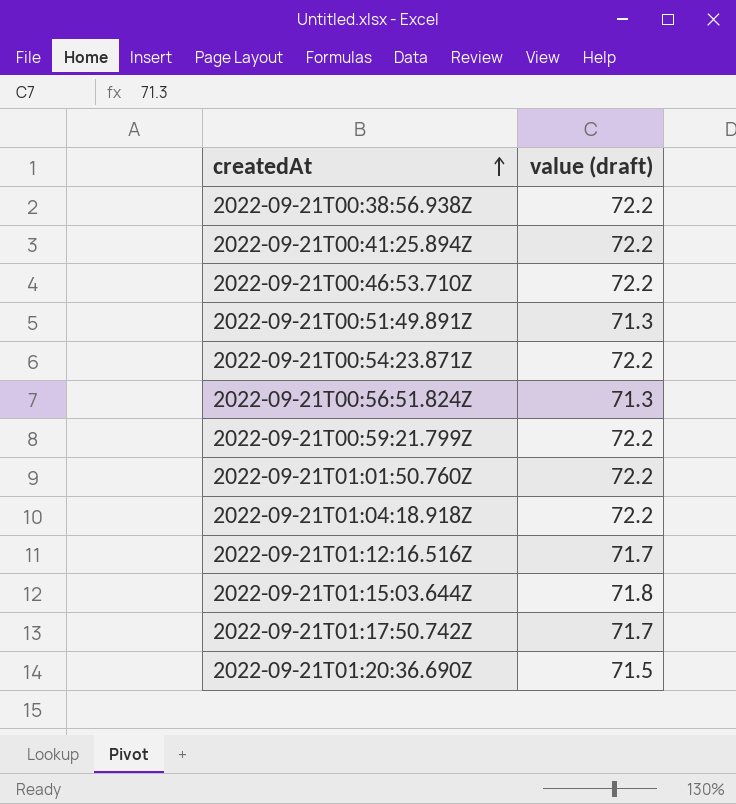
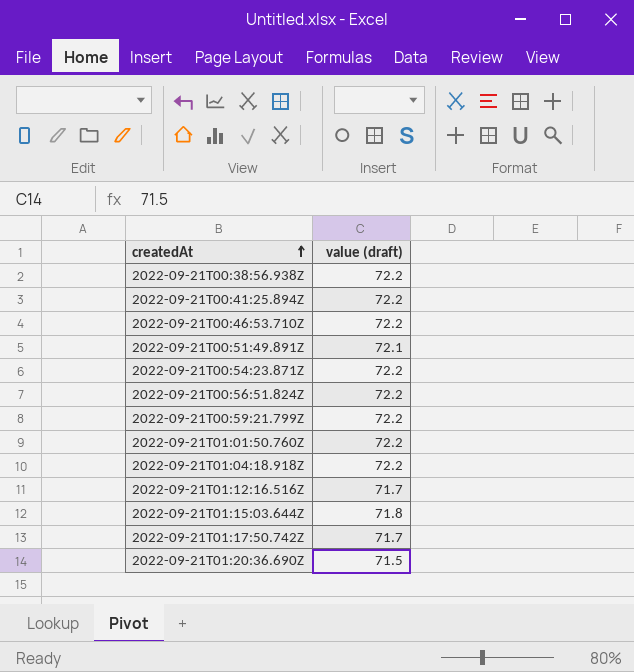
2022-09-21T00:51:49.891Z | value (draft): 71.3 -> 72.1
2022-09-21T00:56:51.824Z | value (draft): 71.3 -> 72.2

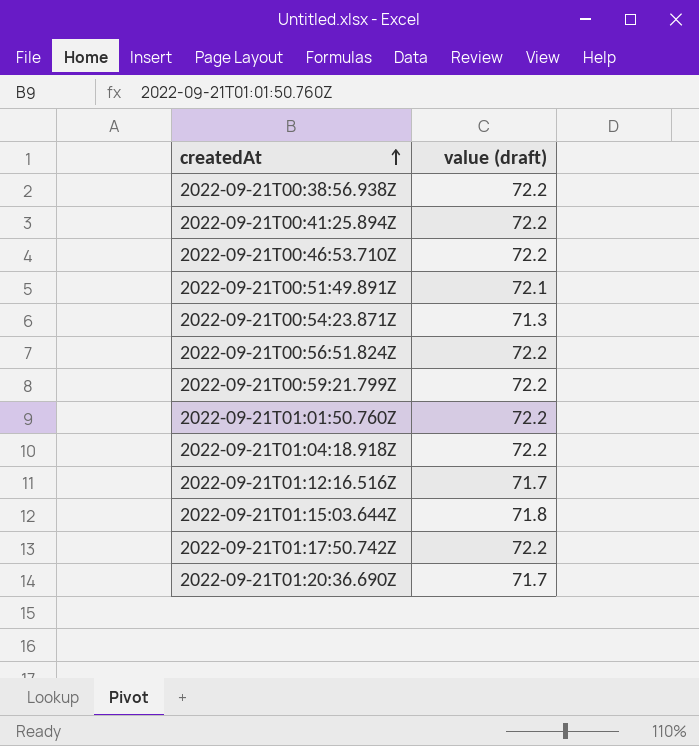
2022-09-21T00:54:23.871Z | value (draft): 72.2 -> 71.3
2022-09-21T01:17:50.742Z | value (draft): 71.7 -> 72.2
2022-09-21T01:20:36.690Z | value (draft): 71.5 -> 71.7

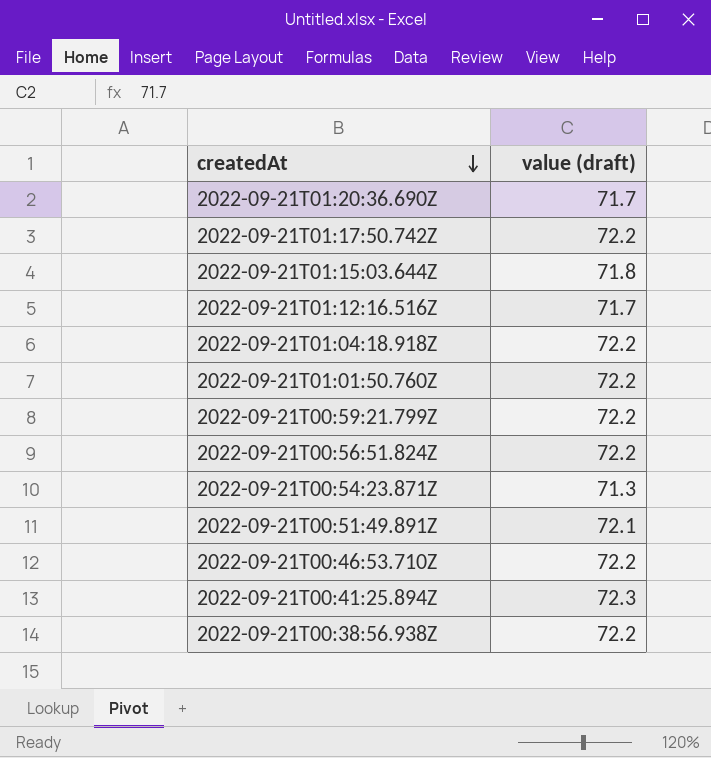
row order: createdAt ascending -> createdAt descending
2022-09-21T00:41:25.894Z | value (draft): 72.2 -> 72.3

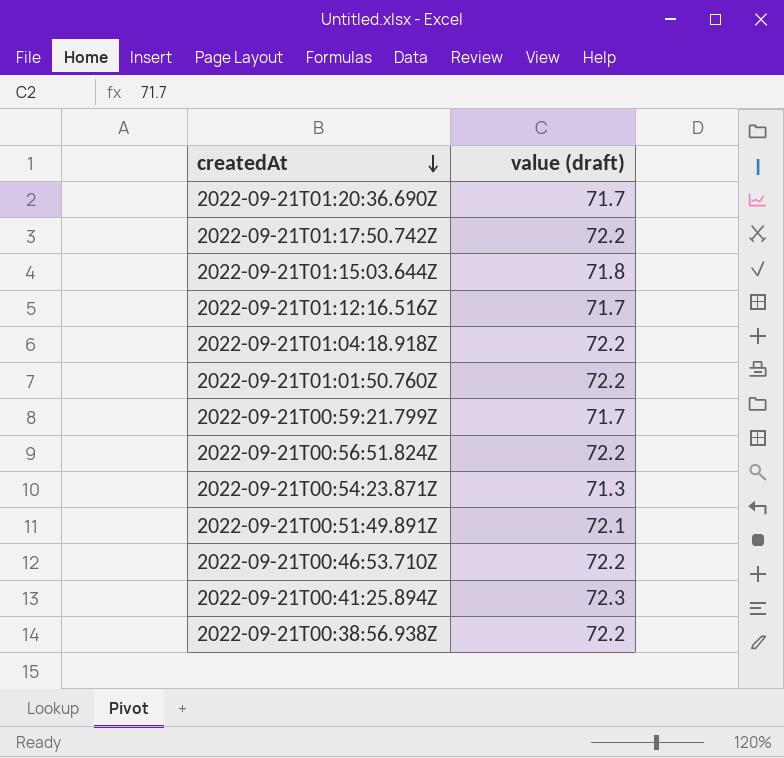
2022-09-21T00:59:21.799Z | value (draft): 72.2 -> 71.7

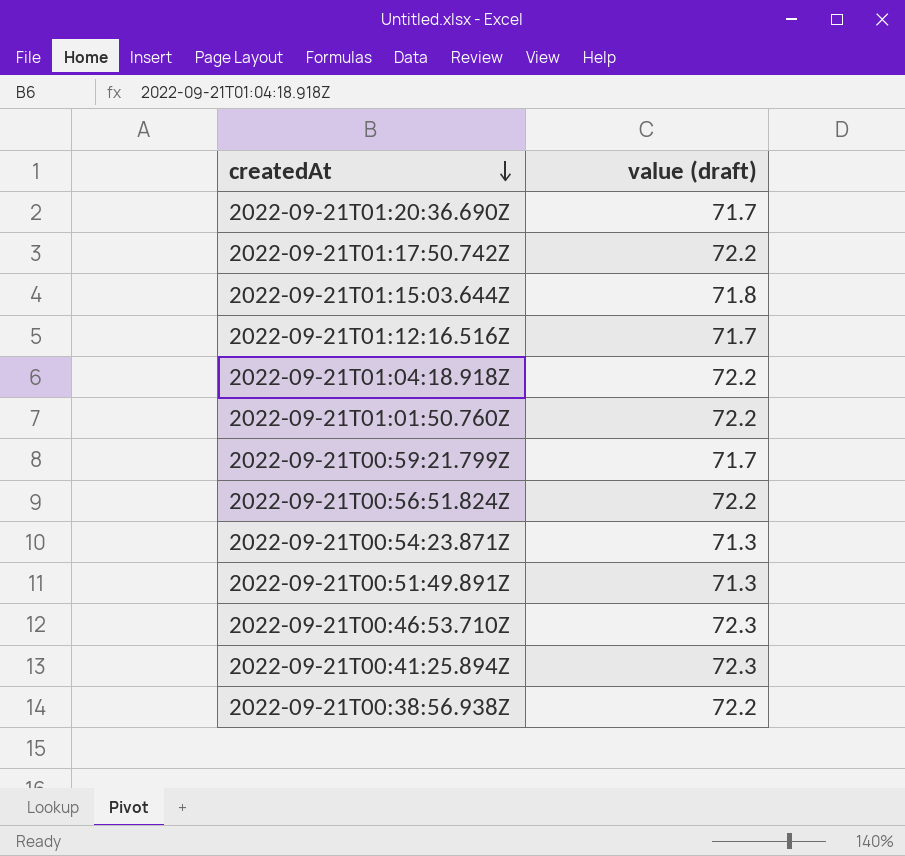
2022-09-21T00:51:49.891Z | value (draft): 72.1 -> 71.3
2022-09-21T00:46:53.710Z | value (draft): 72.2 -> 72.3

